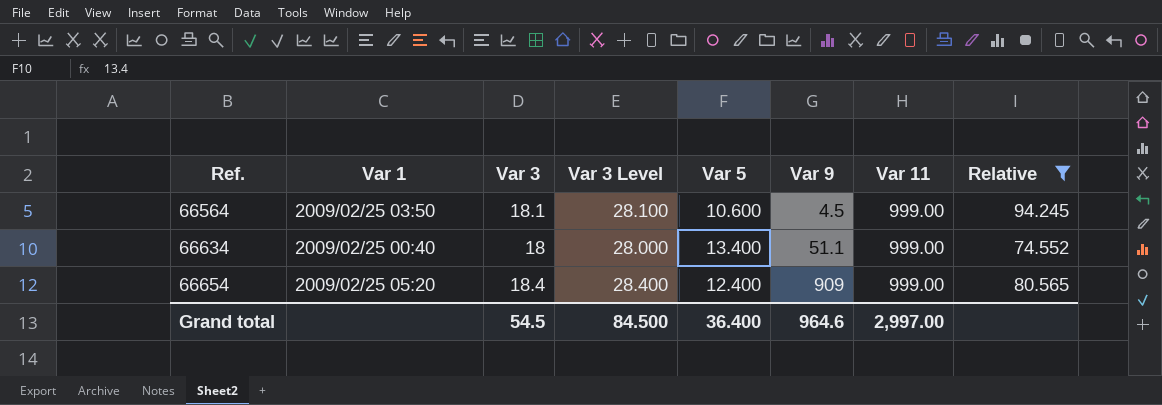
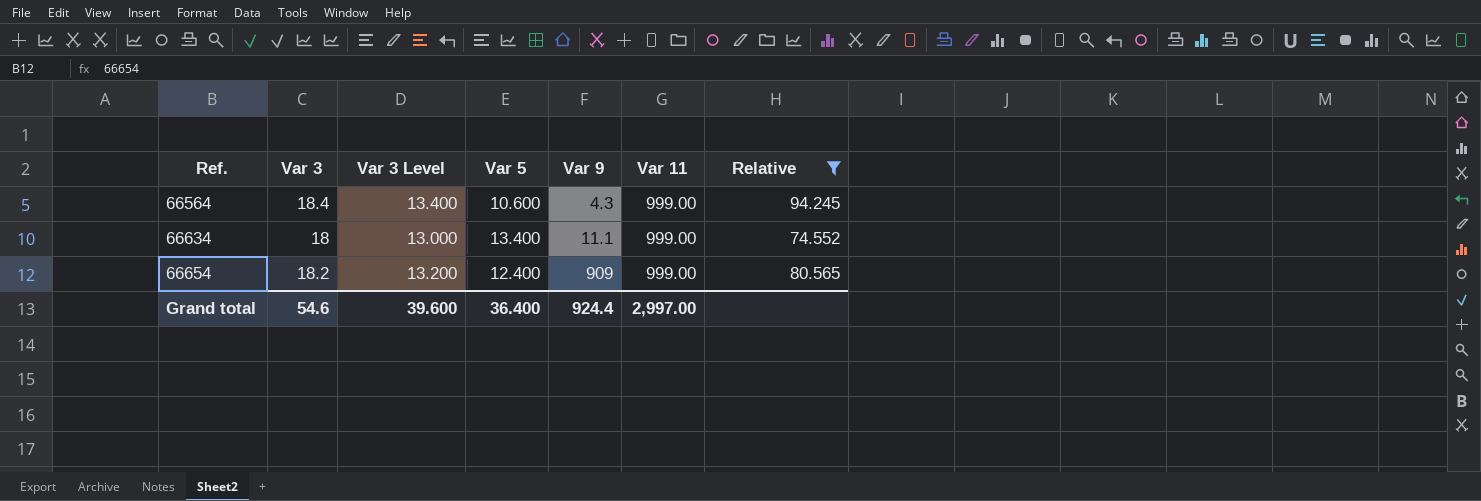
column Var 1 | position: 2 -> none
column Var 3 Level | formula: [Var 3] + 10 -> [Var 3] - 5
66564 | Var 3: 18.1 -> 18.4
66564 | Var 9: 4.5 -> 4.3
66634 | Var 9: 51.1 -> 11.1
66654 | Var 3: 18.4 -> 18.2
Grand total | Var 3: 54.5 -> 54.6
Grand total | Var 3 Level: 84.500 -> 39.600
Grand total | Var 9: 964.6 -> 924.4

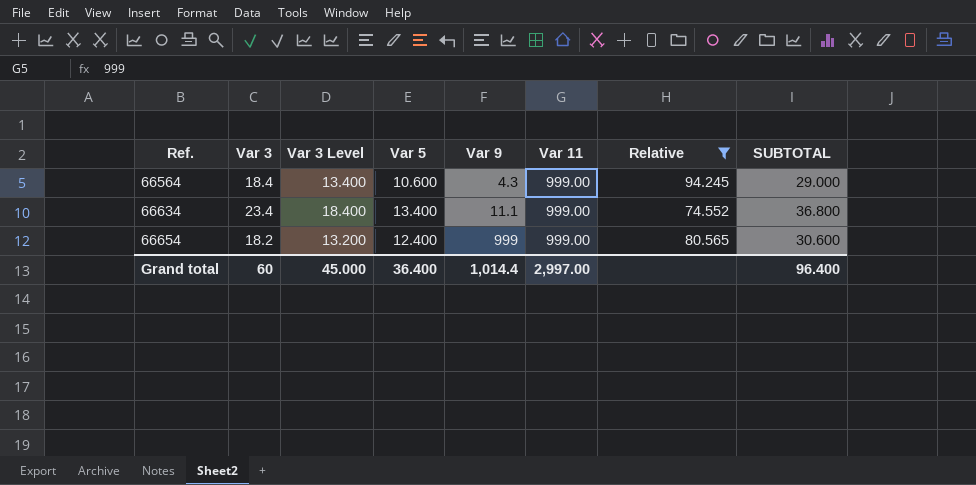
column SUBTOTAL | formula: none -> [Var 3] + [Var 5]
66634 | Var 3: 18 -> 23.4
66634 | Var 3 Level: 13.000 -> 18.400
66654 | Var 9: 909 -> 999
Grand total | Var 3: 54.6 -> 60
Grand total | Var 3 Level: 39.600 -> 45.000
Grand total | Var 9: 924.4 -> 1,014.4

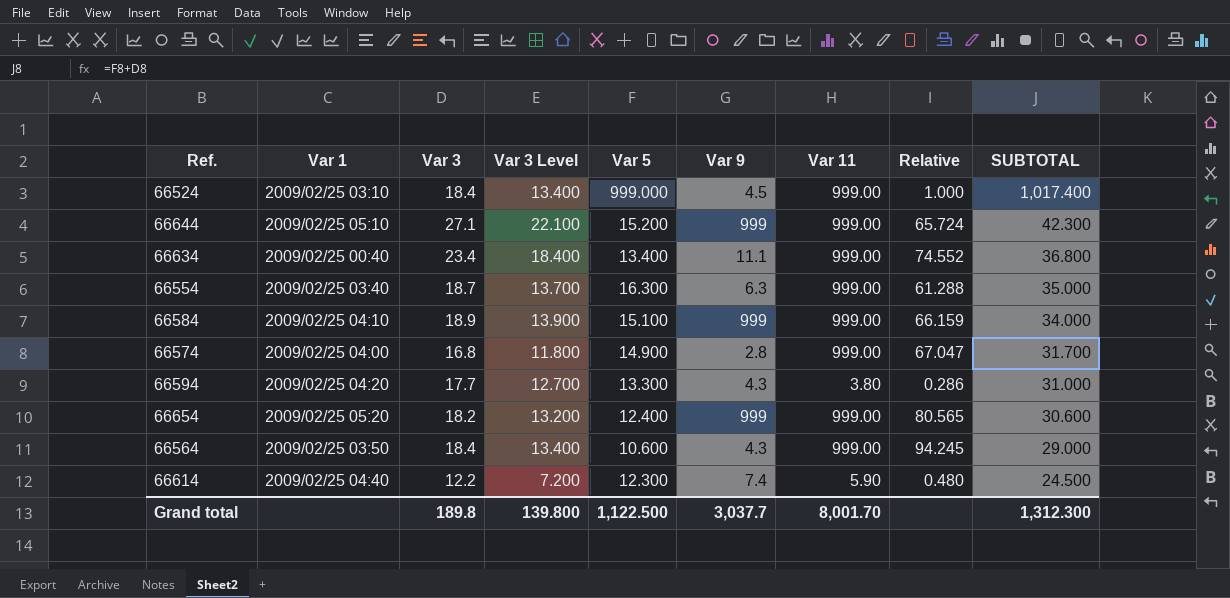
filter: Relative >= 74.552 -> none
row order: Ref. ascending -> SUBTOTAL descending
column Var 1 | position: none -> 2
Grand total | Var 3: 60 -> 189.8
Grand total | Var 3 Level: 45.000 -> 139.800
Grand total | Var 5: 36.400 -> 1,122.500
Grand total | Var 9: 1,014.4 -> 3,037.7
Grand total | Var 11: 2,997.00 -> 8,001.70
Grand total | SUBTOTAL: 96.400 -> 1,312.300

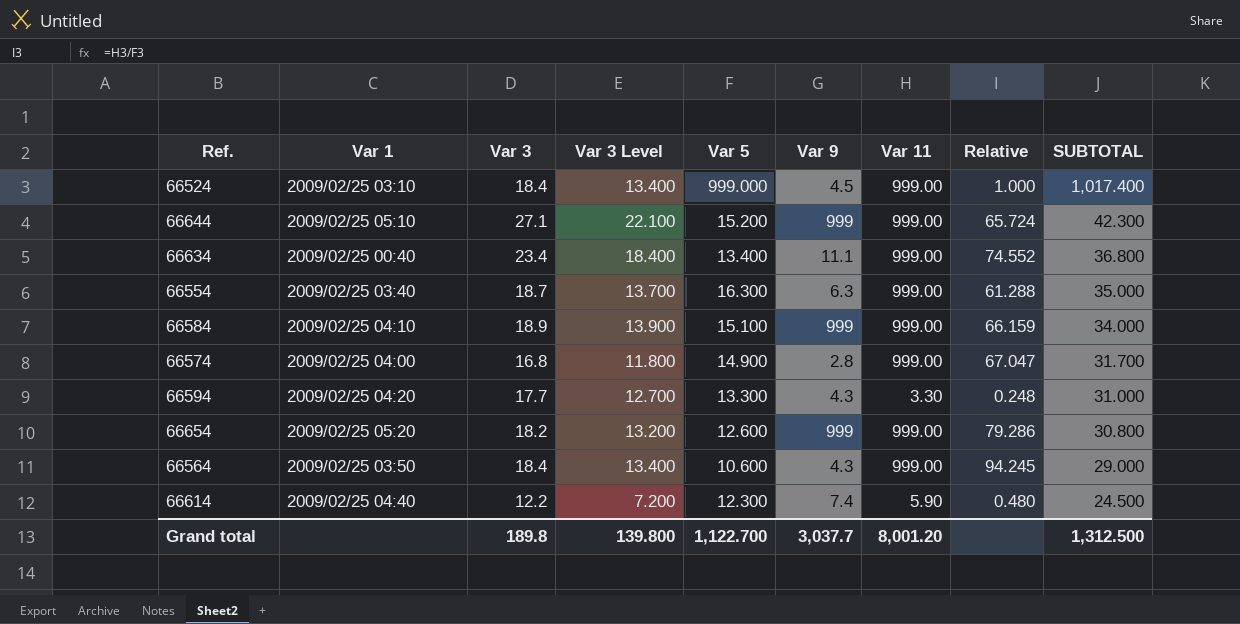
66594 | Var 11: 3.80 -> 3.30
66594 | Relative: 0.286 -> 0.248
66654 | Var 5: 12.400 -> 12.600
66654 | Relative: 80.565 -> 79.286
66654 | SUBTOTAL: 30.600 -> 30.800
Grand total | Var 5: 1,122.500 -> 1,122.700
Grand total | Var 11: 8,001.70 -> 8,001.20
Grand total | SUBTOTAL: 1,312.300 -> 1,312.500

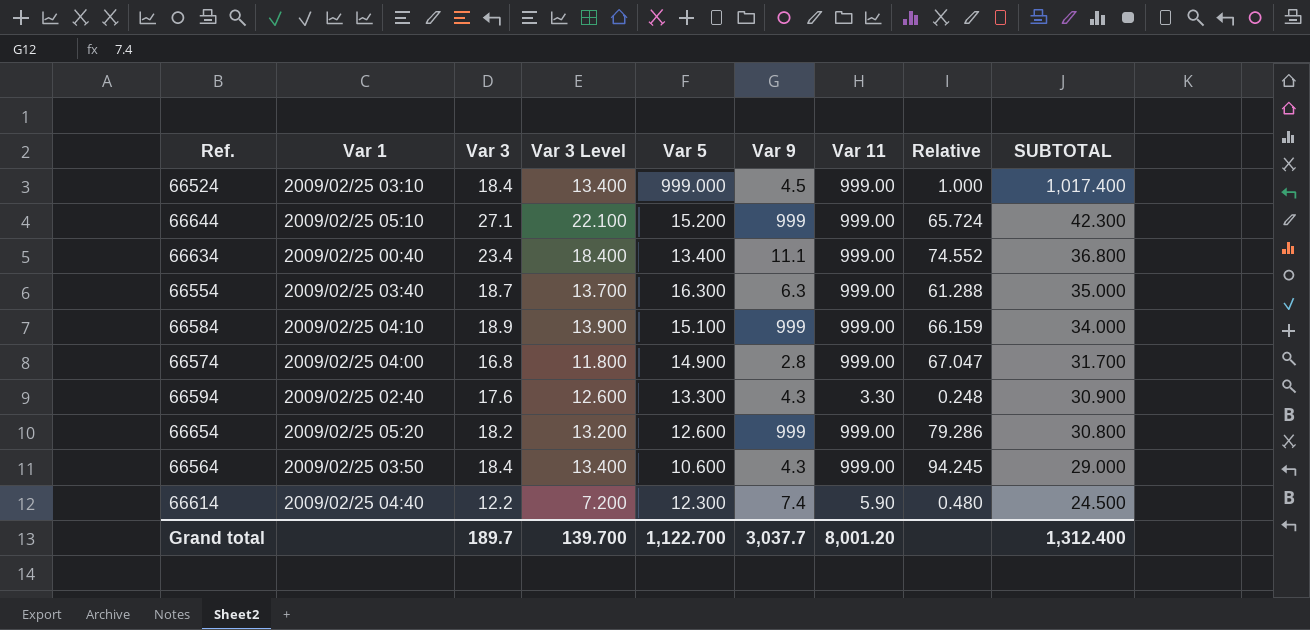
66594 | Var 1: 2009/02/25 04:20 -> 2009/02/25 02:40
66594 | Var 3: 17.7 -> 17.6
66594 | Var 3 Level: 12.700 -> 12.600
66594 | SUBTOTAL: 31.000 -> 30.900
Grand total | Var 3: 189.8 -> 189.7
Grand total | Var 3 Level: 139.800 -> 139.700
Grand total | SUBTOTAL: 1,312.500 -> 1,312.400

